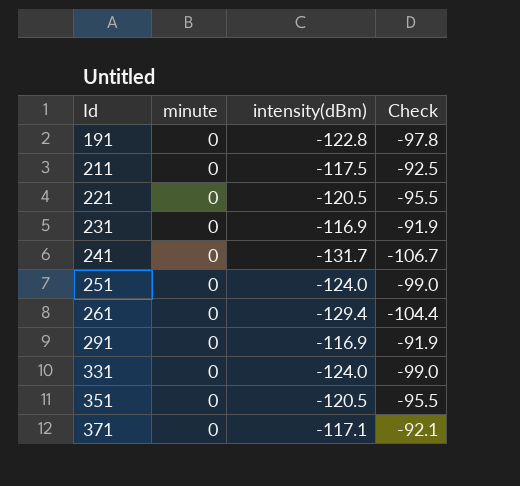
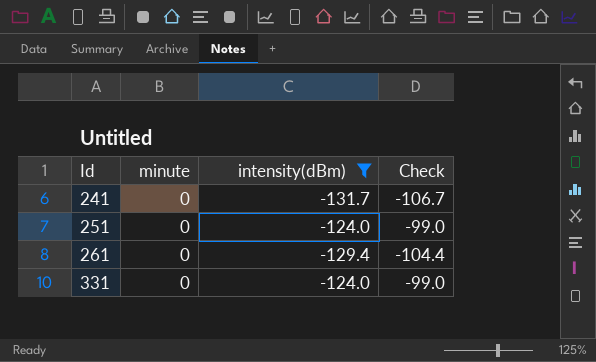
filter: none -> intensity(dBm) <= -124.0

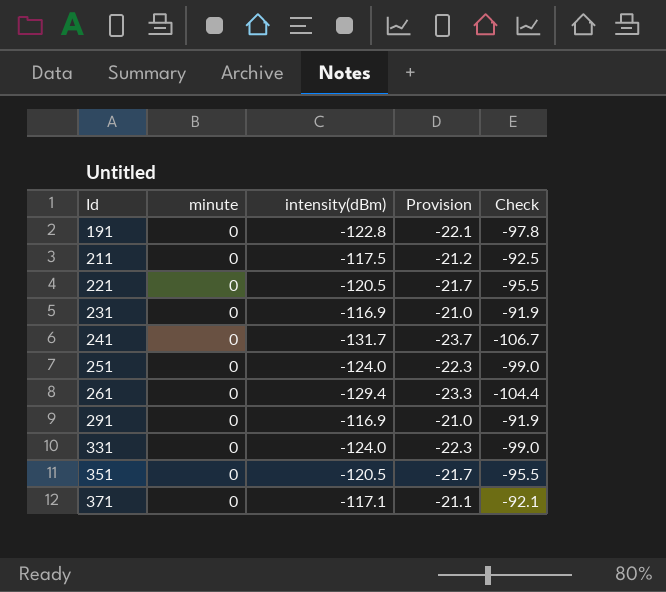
filter: intensity(dBm) <= -124.0 -> none
column Provision | formula: none -> [intensity(dBm)] * 0.18

